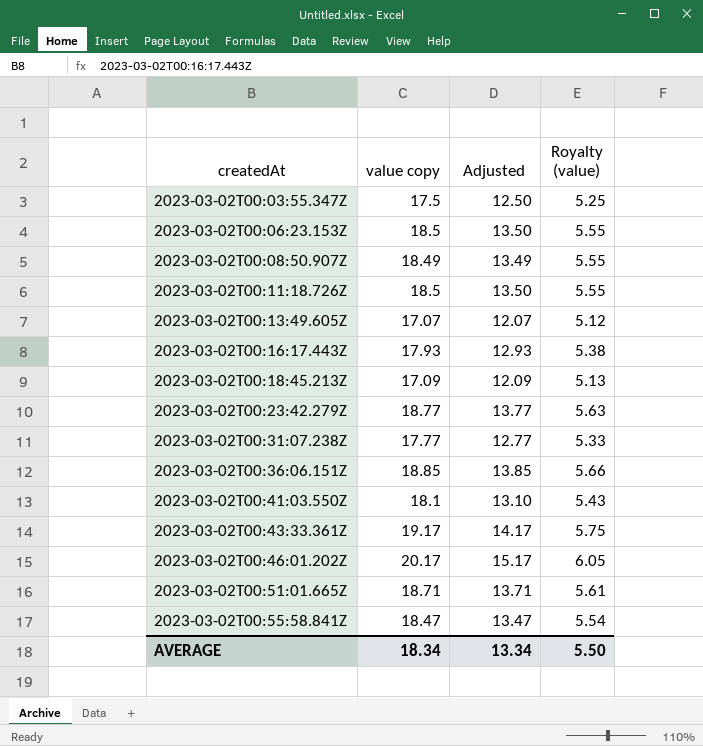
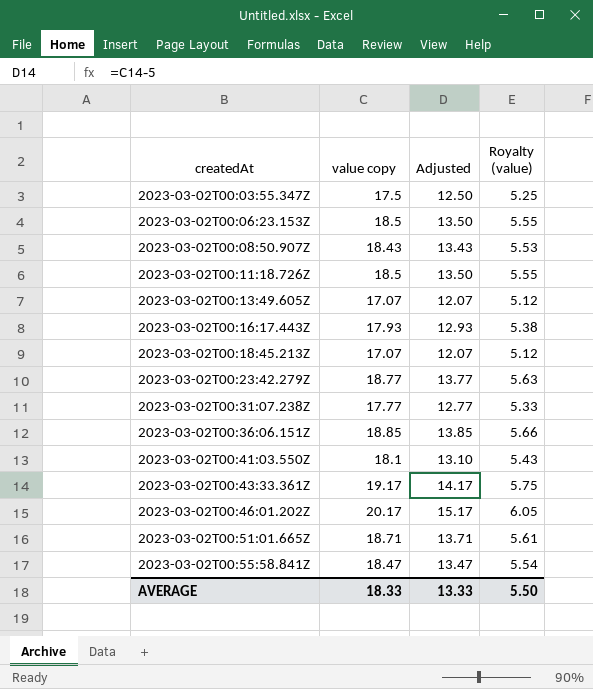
2023-03-02T00:08:50.907Z | value copy: 18.49 -> 18.43
2023-03-02T00:08:50.907Z | Adjusted: 13.49 -> 13.43
2023-03-02T00:08:50.907Z | Royalty (value): 5.55 -> 5.53
2023-03-02T00:18:45.213Z | value copy: 17.09 -> 17.07
2023-03-02T00:18:45.213Z | Adjusted: 12.09 -> 12.07
2023-03-02T00:18:45.213Z | Royalty (value): 5.13 -> 5.12
AVERAGE | value copy: 18.34 -> 18.33
AVERAGE | Adjusted: 13.34 -> 13.33

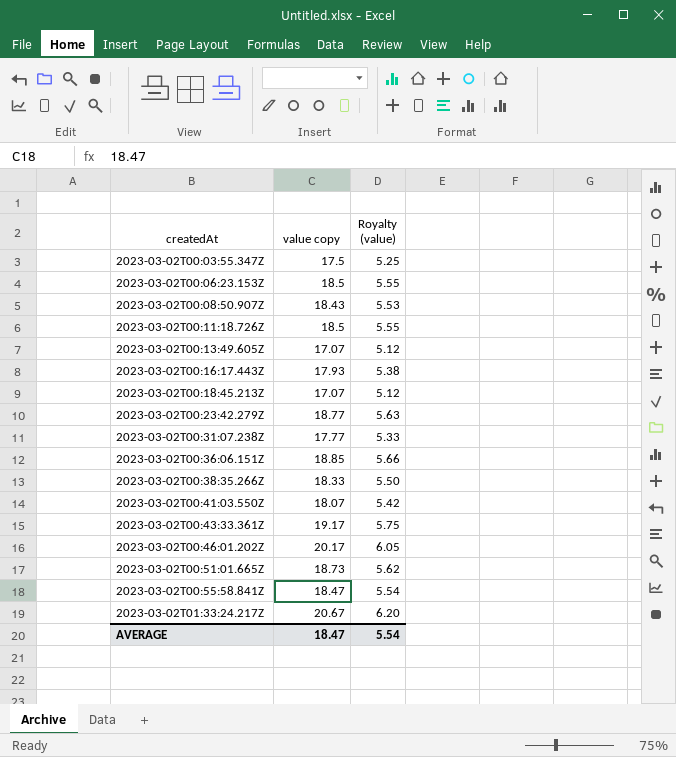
column Adjusted | formula: [value copy] - 5 -> none
row 2023-03-02T00:38:35.266Z: none -> 18.33 | 5.50
2023-03-02T00:41:03.550Z | value copy: 18.1 -> 18.07
2023-03-02T00:41:03.550Z | Royalty (value): 5.43 -> 5.42
2023-03-02T00:51:01.665Z | value copy: 18.71 -> 18.73
2023-03-02T00:51:01.665Z | Royalty (value): 5.61 -> 5.62
row 2023-03-02T01:33:24.217Z: none -> 20.67 | 6.20
AVERAGE | value copy: 18.33 -> 18.47
AVERAGE | Royalty (value): 5.50 -> 5.54

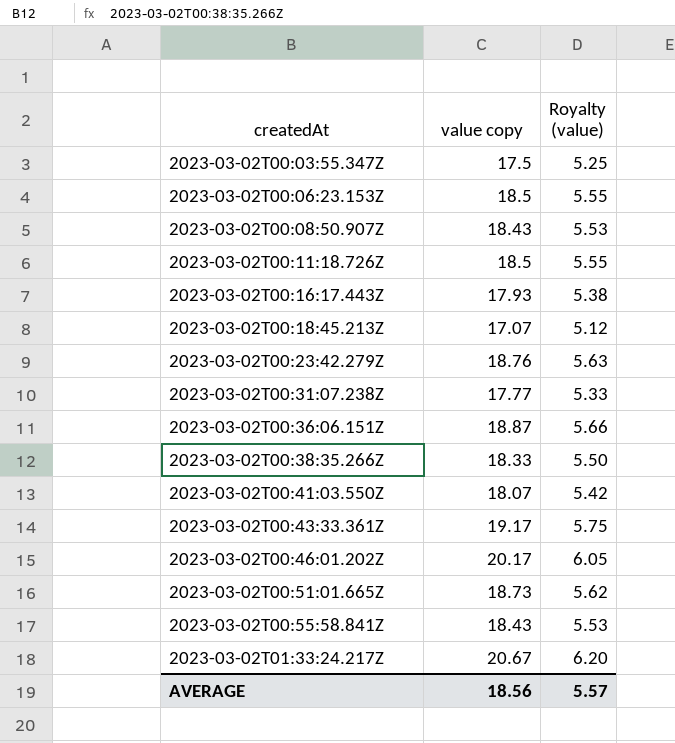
row 2023-03-02T00:13:49.605Z: 17.07 | 5.12 -> none
2023-03-02T00:23:42.279Z | value copy: 18.77 -> 18.76
2023-03-02T00:36:06.151Z | value copy: 18.85 -> 18.87
2023-03-02T00:55:58.841Z | value copy: 18.47 -> 18.43
2023-03-02T00:55:58.841Z | Royalty (value): 5.54 -> 5.53
AVERAGE | value copy: 18.47 -> 18.56
AVERAGE | Royalty (value): 5.54 -> 5.57

